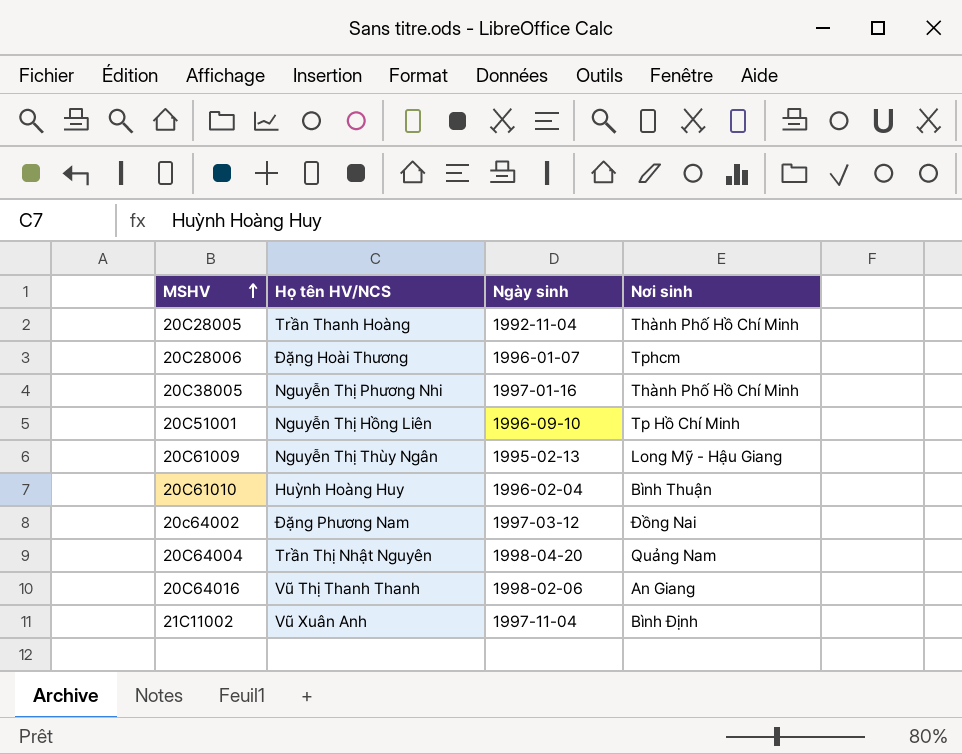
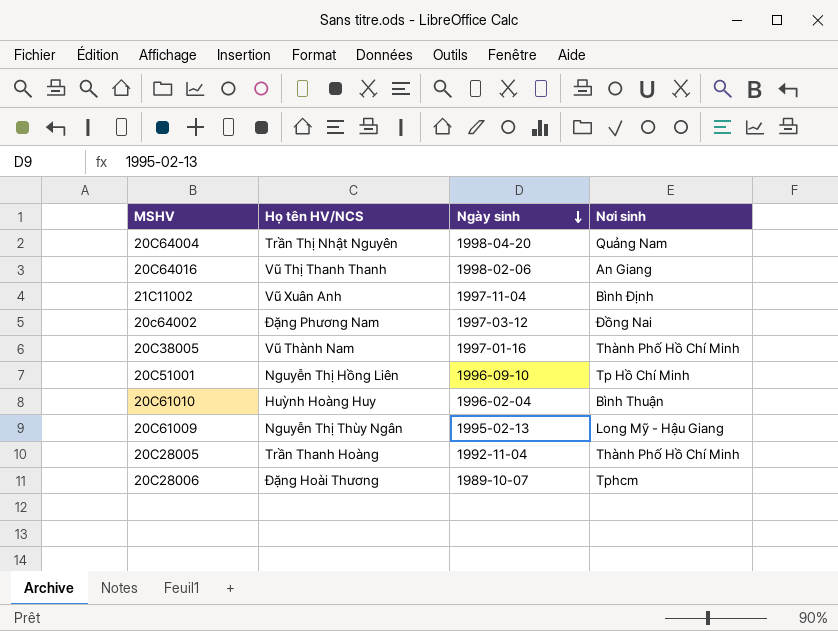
row order: MSHV ascending -> Ngày sinh descending
20C38005 | Họ tên HV/NCS: Nguyễn Thị Phương Nhi -> Vũ Thành Nam
20C28006 | Ngày sinh: 1996-01-07 -> 1989-10-07

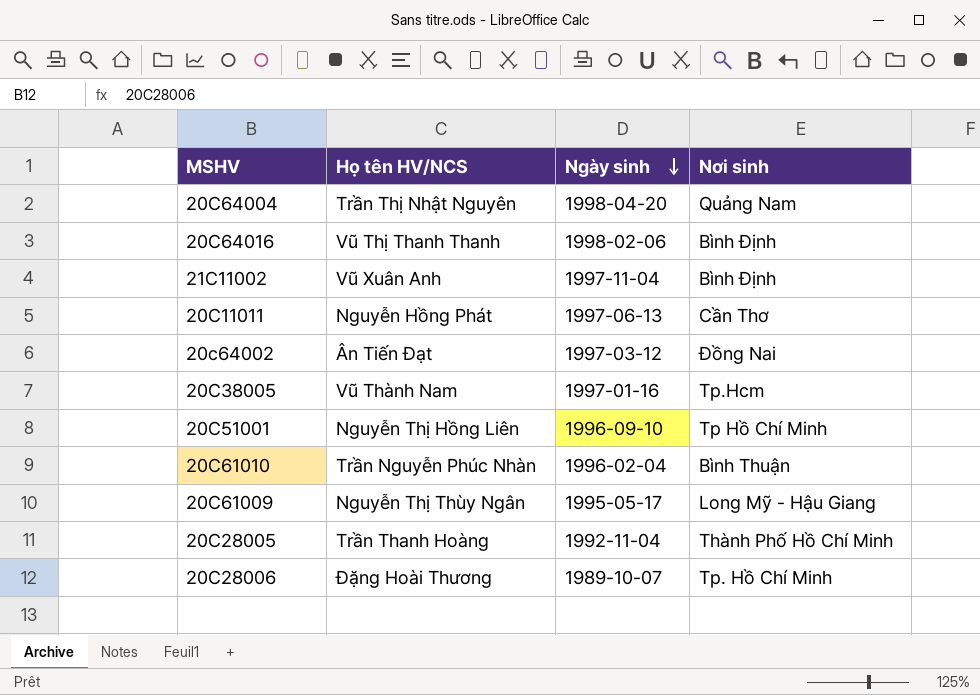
20C64016 | Nơi sinh: An Giang -> Bình Định
row 20C11011: none -> Nguyễn Hồng Phát | 1997-06-13 | Cần Thơ
20c64002 | Họ tên HV/NCS: Đặng Phương Nam -> Ân Tiến Đạt
20C38005 | Nơi sinh: Thành Phố Hồ Chí Minh -> Tp.Hcm
20C61010 | Họ tên HV/NCS: Huỳnh Hoàng Huy -> Trần Nguyễn Phúc Nhàn
20C61009 | Ngày sinh: 1995-02-13 -> 1995-05-17
20C28006 | Nơi sinh: Tphcm -> Tp. Hồ Chí Minh

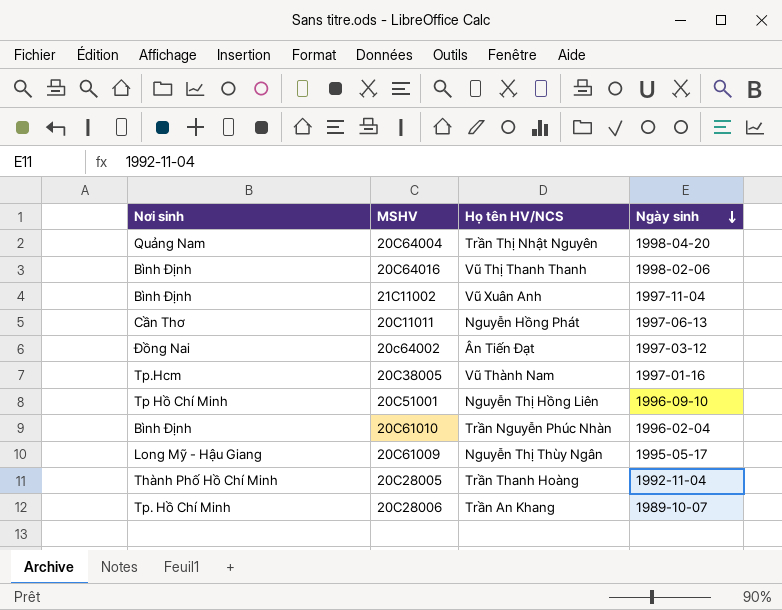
column Nơi sinh | position: 4 -> 1
20C61010 | Nơi sinh: Bình Thuận -> Bình Định
20C28006 | Họ tên HV/NCS: Đặng Hoài Thương -> Trần An Khang

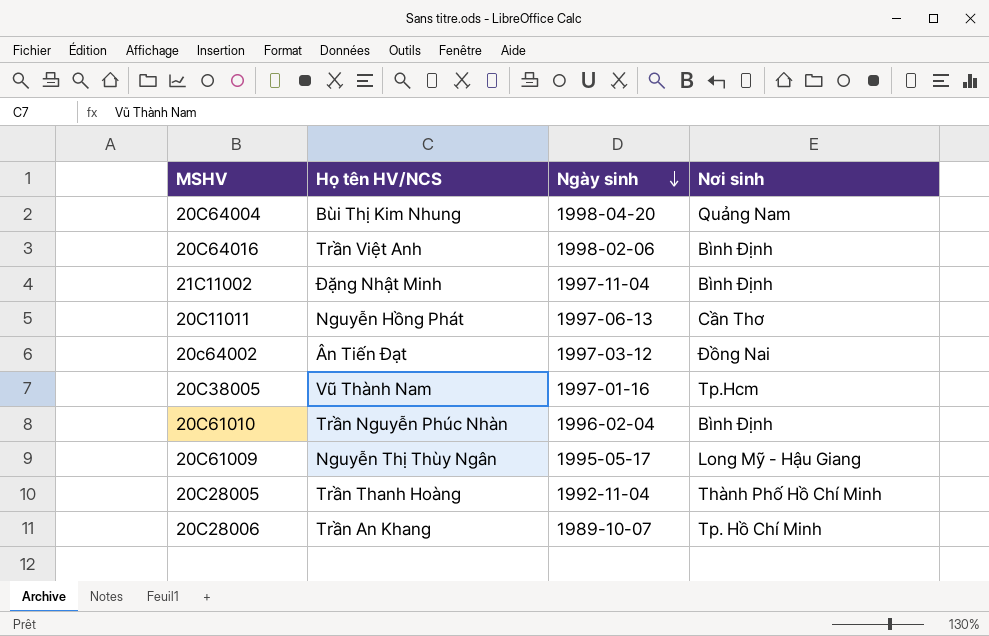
column Nơi sinh | position: 1 -> 4
row 20C51001: Tp Hồ Chí Minh | Nguyễn Thị Hồng Liên | 1996-09-10 -> none
20C64004 | Họ tên HV/NCS: Trần Thị Nhật Nguyên -> Bùi Thị Kim Nhung
20C64016 | Họ tên HV/NCS: Vũ Thị Thanh Thanh -> Trần Việt Anh
21C11002 | Họ tên HV/NCS: Vũ Xuân Anh -> Đặng Nhật Minh

